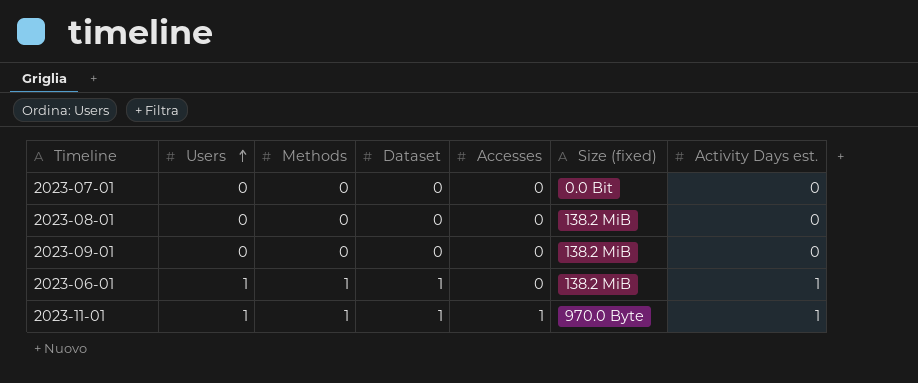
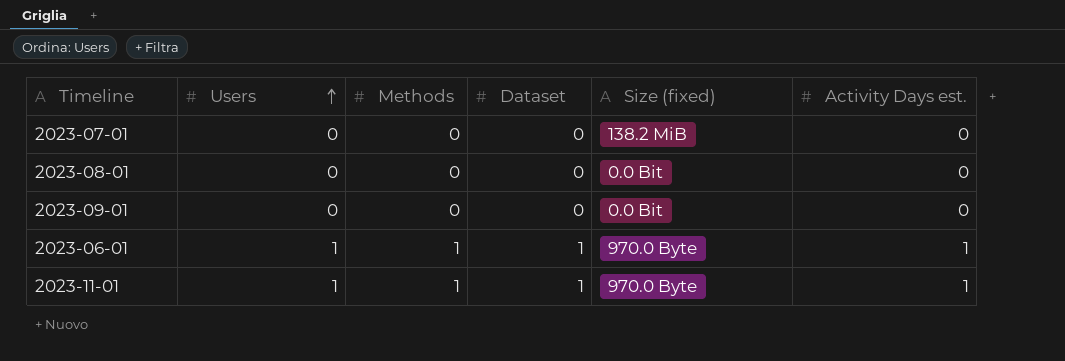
column Accesses | position: 5 -> none
2023-07-01 | Size (fixed): 0.0 Bit -> 138.2 MiB
2023-08-01 | Size (fixed): 138.2 MiB -> 0.0 Bit
2023-09-01 | Size (fixed): 138.2 MiB -> 0.0 Bit
2023-06-01 | Size (fixed): 138.2 MiB -> 970.0 Byte

